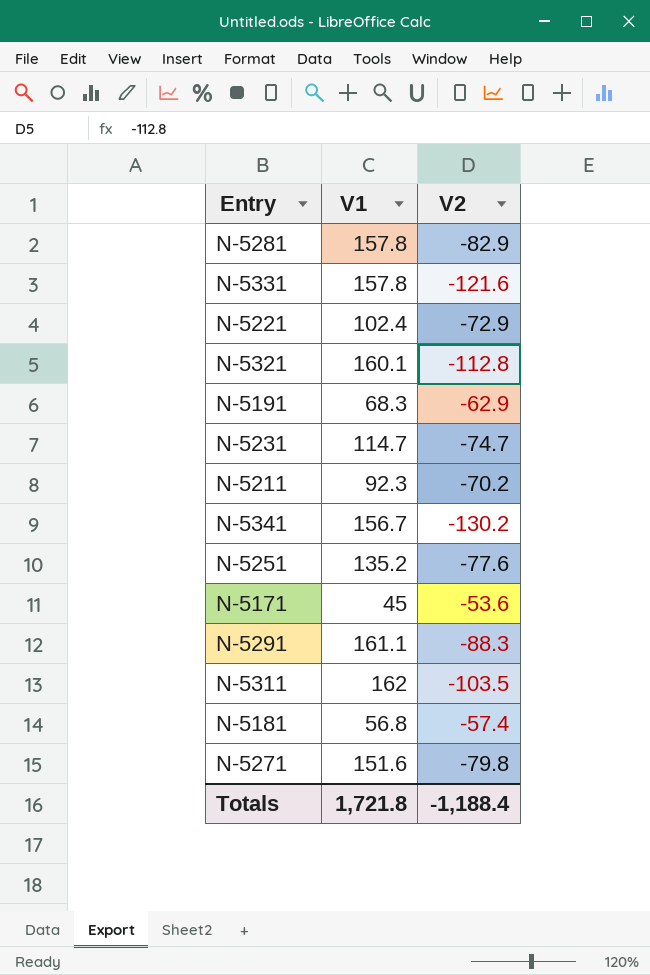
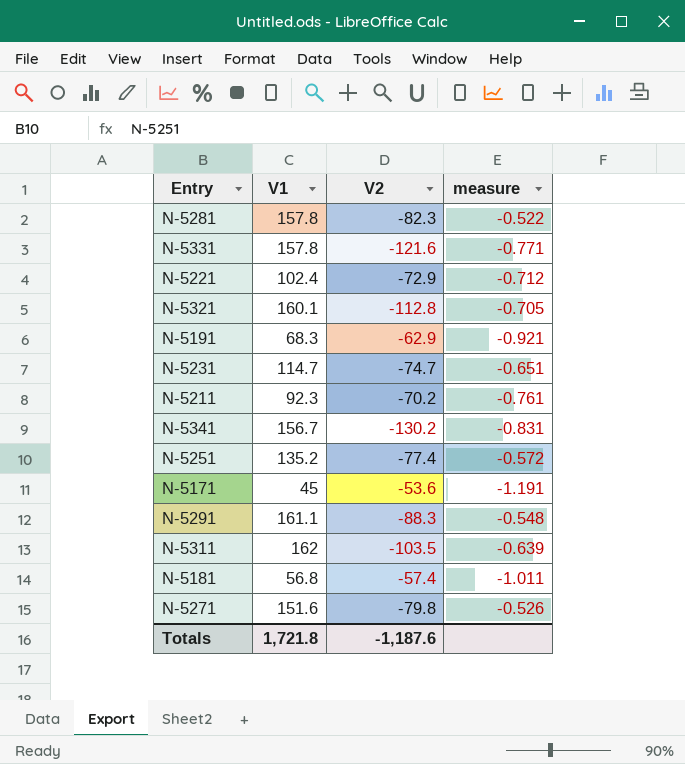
column measure | formula: none -> [V2] / [V1]
N-5281 | V2: -82.9 -> -82.3
N-5251 | V2: -77.6 -> -77.4
Totals | V2: -1,188.4 -> -1,187.6

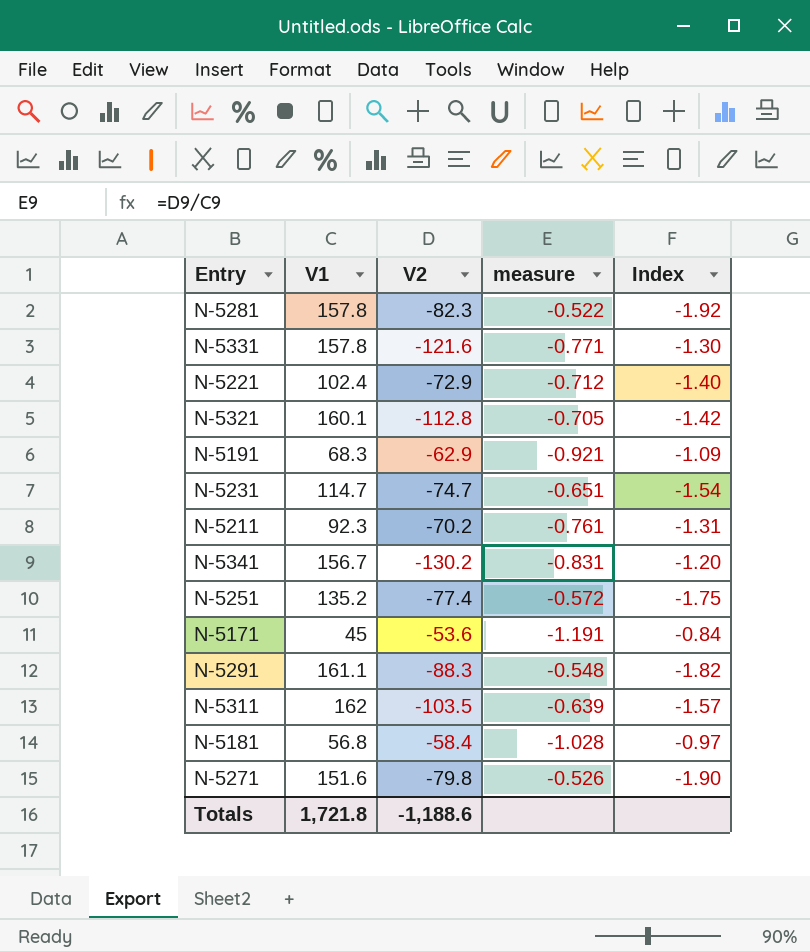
column Index | formula: none -> [V1] / [V2]
N-5181 | V2: -57.4 -> -58.4
N-5181 | measure: -1.011 -> -1.028
Totals | V2: -1,187.6 -> -1,188.6

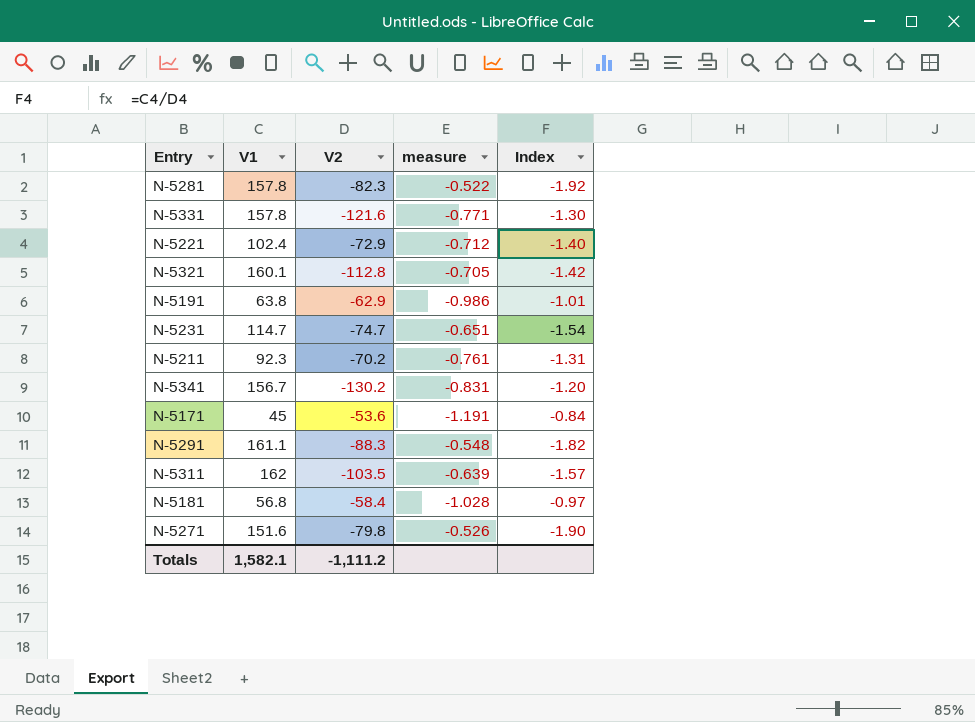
row N-5251: 135.2 | -77.4 | -0.572 | -1.75 -> none
N-5191 | V1: 68.3 -> 63.8
N-5191 | measure: -0.921 -> -0.986
N-5191 | Index: -1.09 -> -1.01
Totals | V1: 1,721.8 -> 1,582.1
Totals | V2: -1,188.6 -> -1,111.2

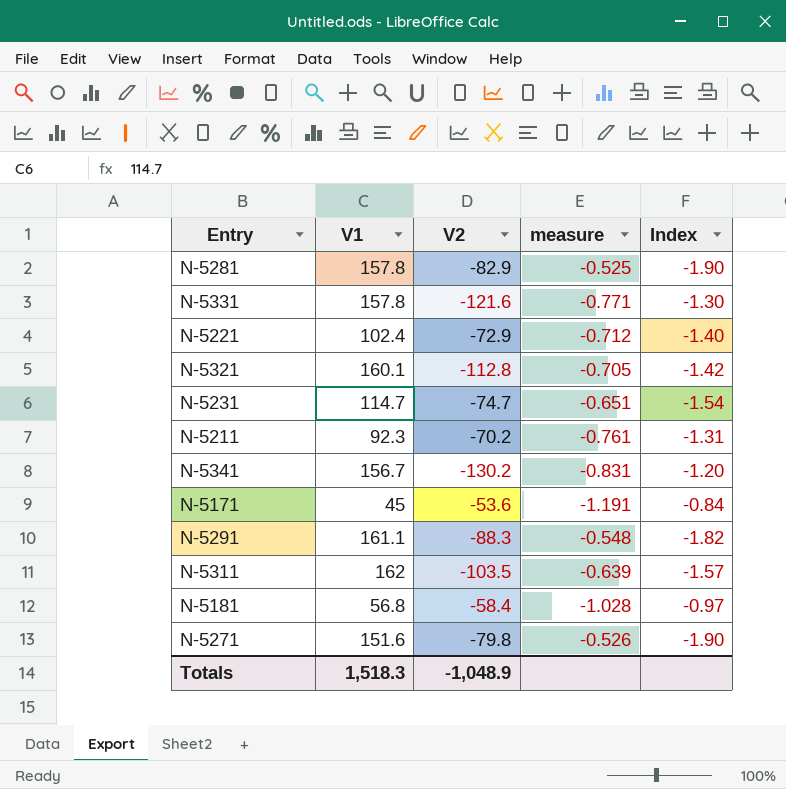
row N-5191: 63.8 | -62.9 | -0.986 | -1.01 -> none
N-5281 | V2: -82.3 -> -82.9
N-5281 | measure: -0.522 -> -0.525
N-5281 | Index: -1.92 -> -1.90
Totals | V1: 1,582.1 -> 1,518.3
Totals | V2: -1,111.2 -> -1,048.9

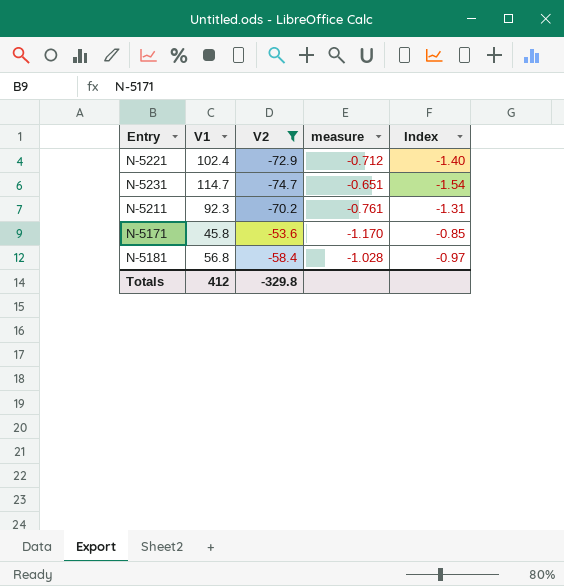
filter: none -> V2 >= -74.7
N-5171 | V1: 45 -> 45.8
N-5171 | measure: -1.191 -> -1.170
N-5171 | Index: -0.84 -> -0.85
Totals | V1: 1,518.3 -> 412
Totals | V2: -1,048.9 -> -329.8

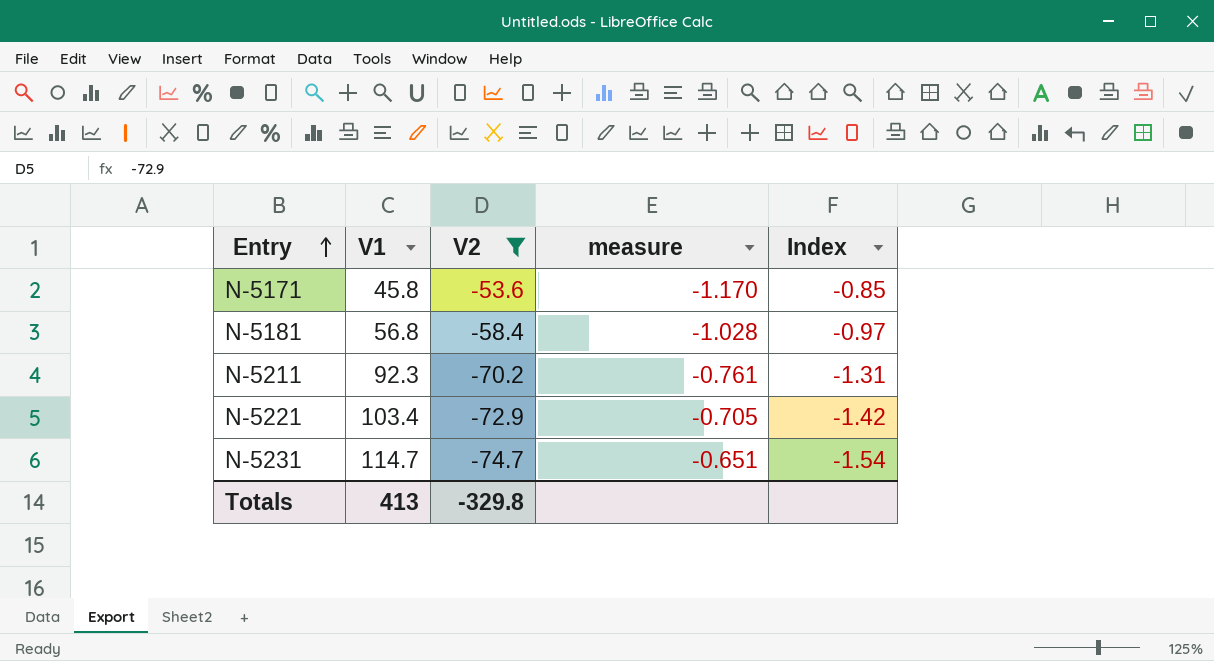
row order: none -> Entry ascending
N-5221 | V1: 102.4 -> 103.4
N-5221 | measure: -0.712 -> -0.705
N-5221 | Index: -1.40 -> -1.42
Totals | V1: 412 -> 413

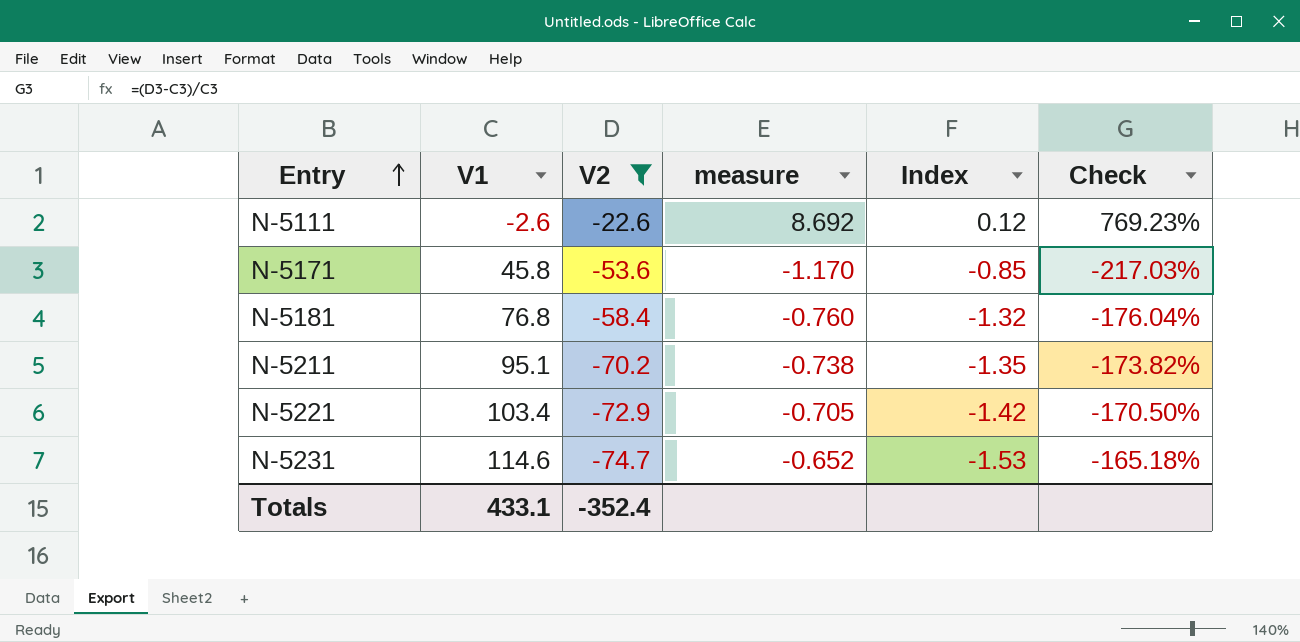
column Check | formula: none -> ([V2] - [V1]) / [V1]
row N-5111: none -> -2.6 | -22.6 | 8.692 | 0.12 | 769.23%
N-5181 | V1: 56.8 -> 76.8
N-5181 | measure: -1.028 -> -0.760
N-5181 | Index: -0.97 -> -1.32
N-5211 | V1: 92.3 -> 95.1
N-5211 | measure: -0.761 -> -0.738
N-5211 | Index: -1.31 -> -1.35
N-5231 | V1: 114.7 -> 114.6
N-5231 | measure: -0.651 -> -0.652
N-5231 | Index: -1.54 -> -1.53
Totals | V1: 413 -> 433.1
Totals | V2: -329.8 -> -352.4

